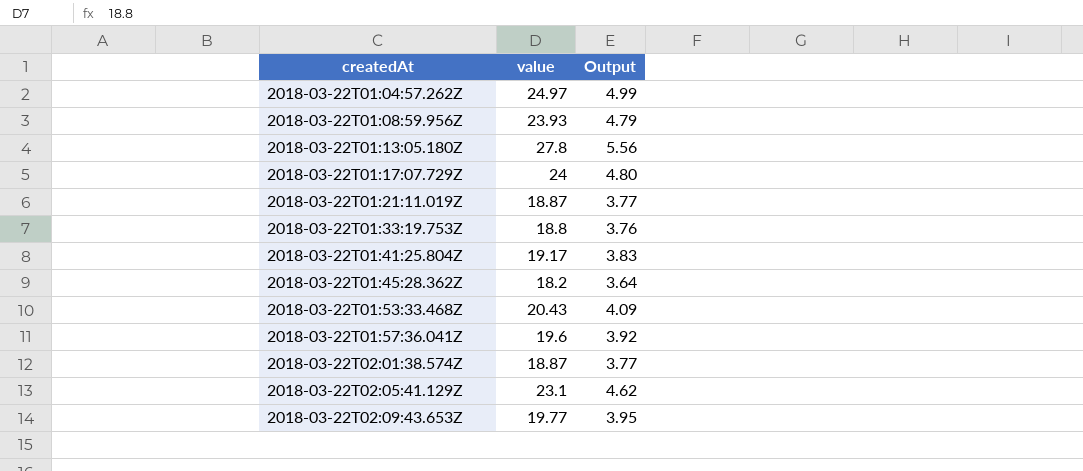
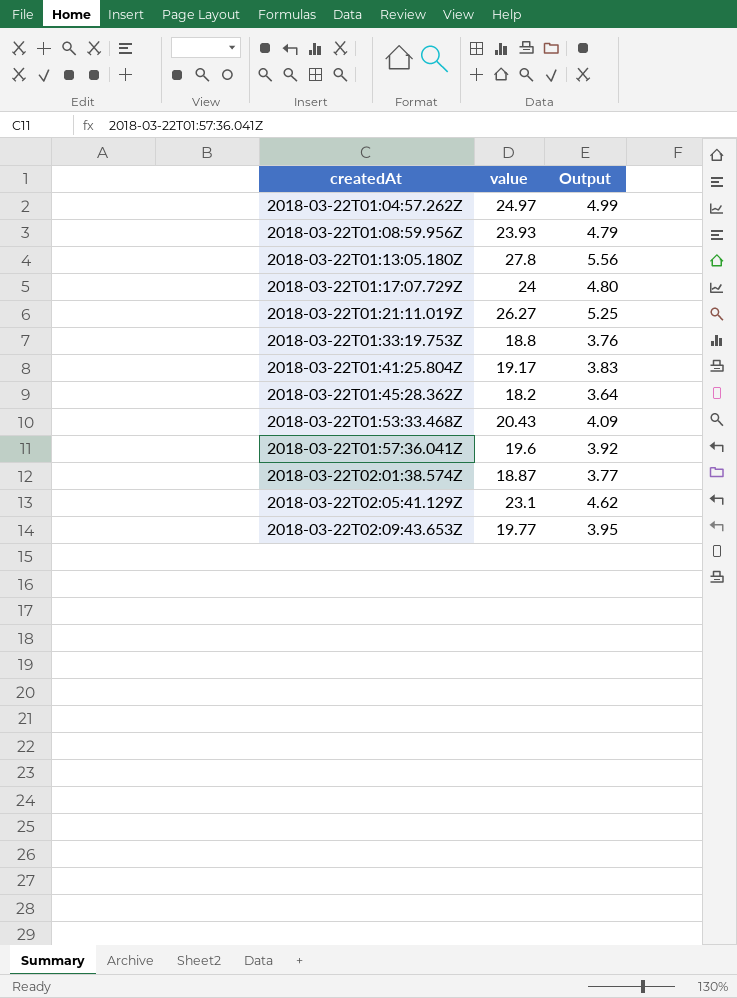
2018-03-22T01:21:11.019Z | value: 18.87 -> 26.27
2018-03-22T01:21:11.019Z | Output: 3.77 -> 5.25

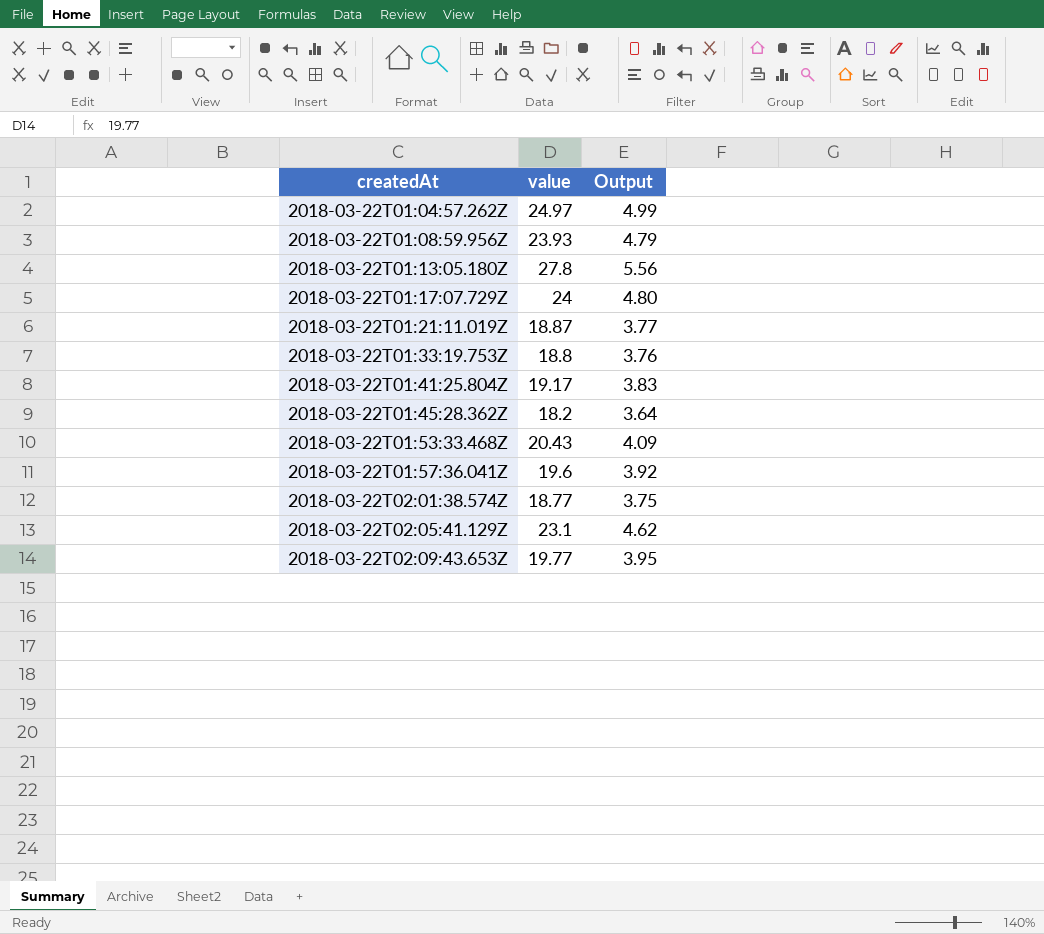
2018-03-22T01:21:11.019Z | value: 26.27 -> 18.87
2018-03-22T01:21:11.019Z | Output: 5.25 -> 3.77
2018-03-22T02:01:38.574Z | value: 18.87 -> 18.77
2018-03-22T02:01:38.574Z | Output: 3.77 -> 3.75

